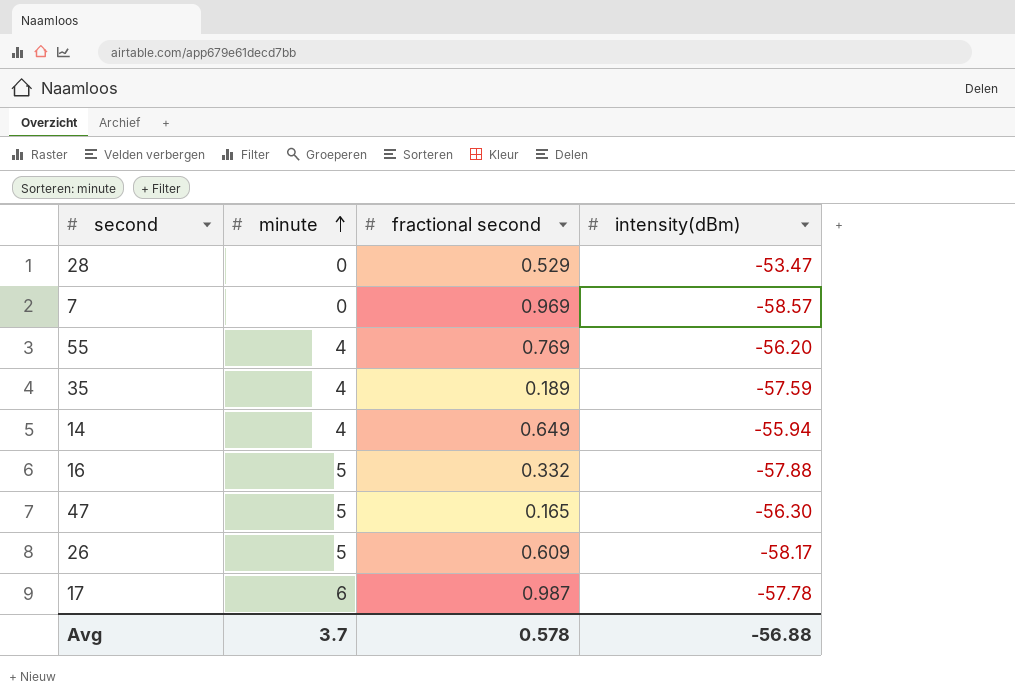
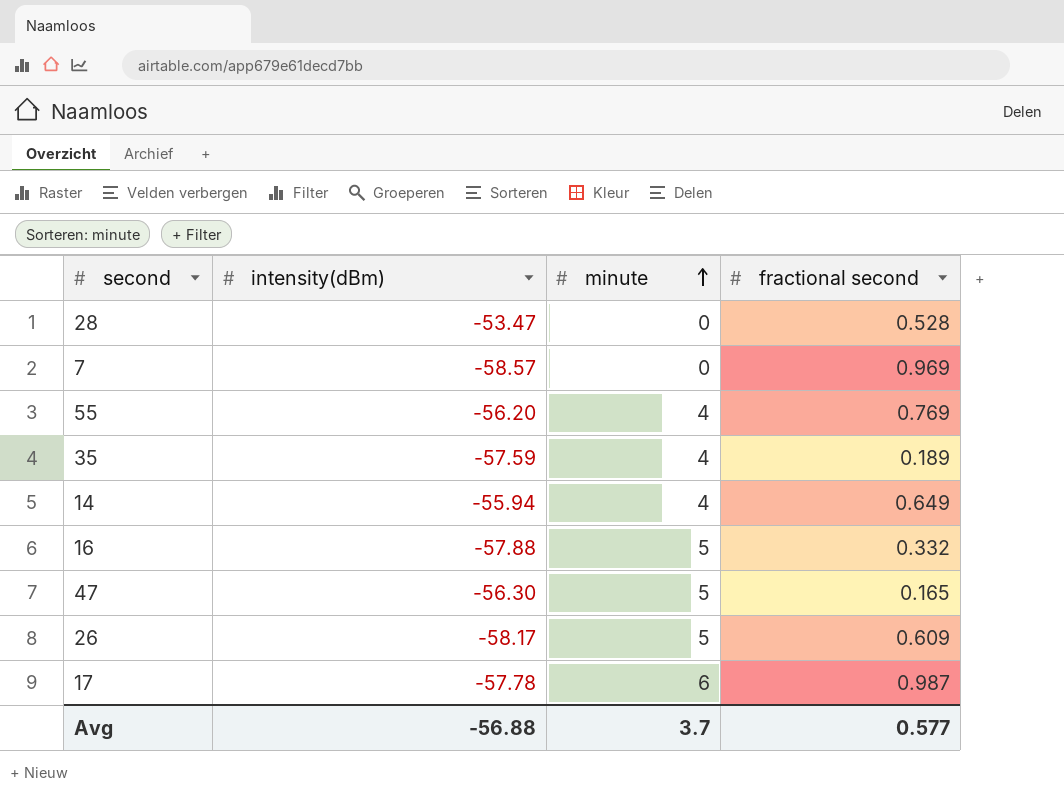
column intensity(dBm) | position: 4 -> 2
28 | fractional second: 0.529 -> 0.528
Avg | fractional second: 0.578 -> 0.577

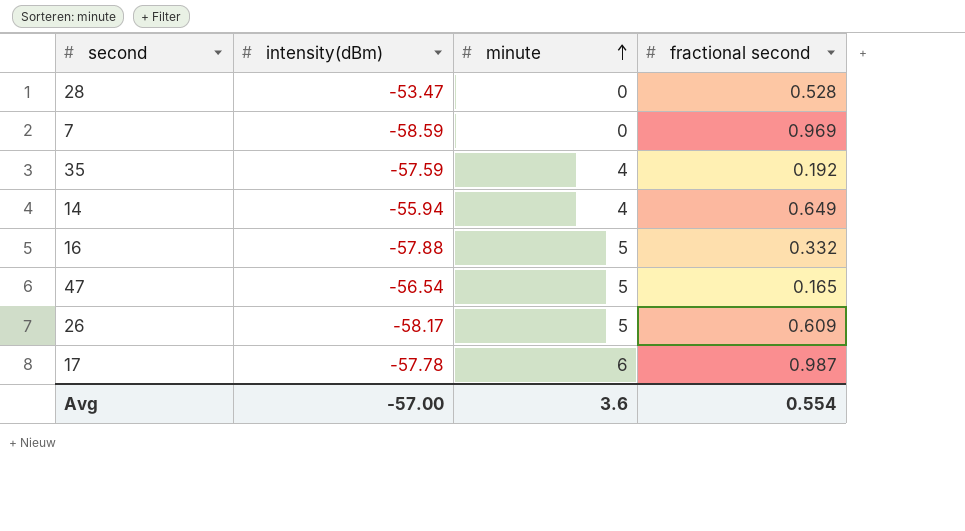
row 55: -56.20 | 4 | 0.769 -> none
7 | intensity(dBm): -58.57 -> -58.59
35 | fractional second: 0.189 -> 0.192
47 | intensity(dBm): -56.30 -> -56.54
Avg | intensity(dBm): -56.88 -> -57.00
Avg | minute: 3.7 -> 3.6
Avg | fractional second: 0.577 -> 0.554

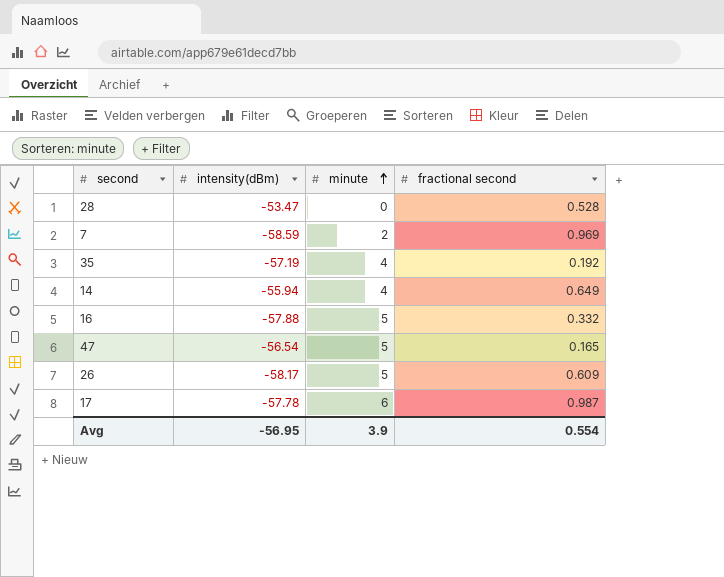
7 | minute: 0 -> 2
35 | intensity(dBm): -57.59 -> -57.19
Avg | intensity(dBm): -57.00 -> -56.95
Avg | minute: 3.6 -> 3.9

